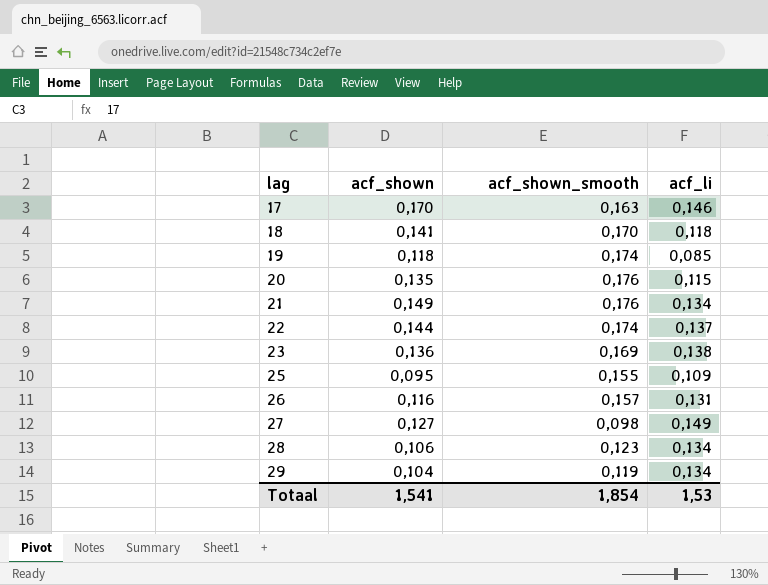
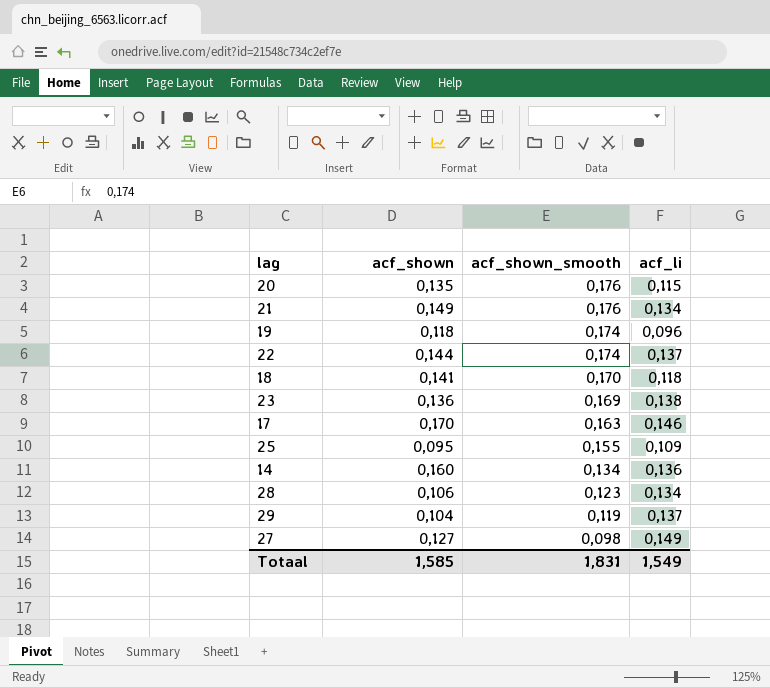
row order: lag ascending -> acf_shown_smooth descending
row 26: 0,116 | 0,157 | 0,131 -> none
19 | acf_li: 0,085 -> 0,096
row 14: none -> 0,160 | 0,134 | 0,136
29 | acf_li: 0,134 -> 0,137
Totaal | acf_shown: 1,541 -> 1,585
Totaal | acf_shown_smooth: 1,854 -> 1,831
Totaal | acf_li: 1,53 -> 1,549

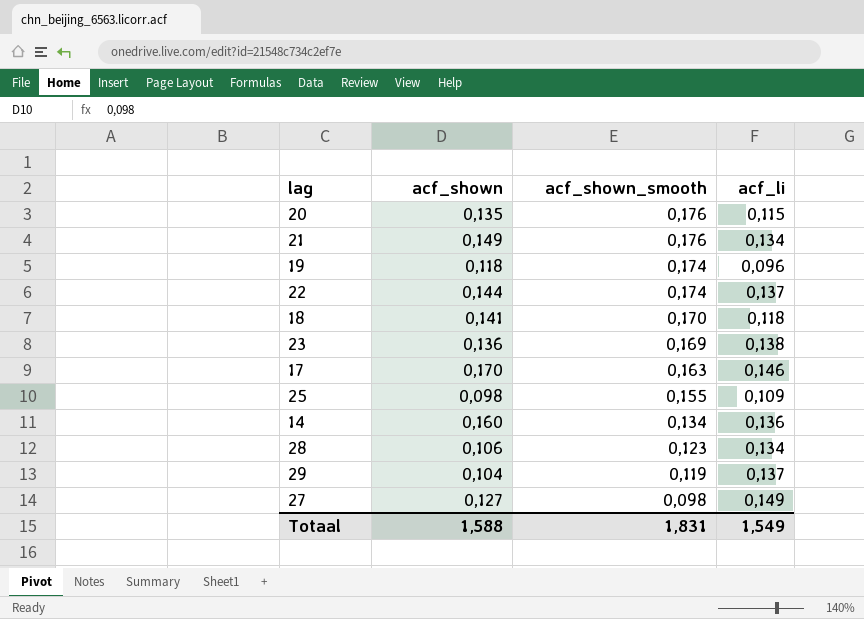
25 | acf_shown: 0,095 -> 0,098
Totaal | acf_shown: 1,585 -> 1,588

